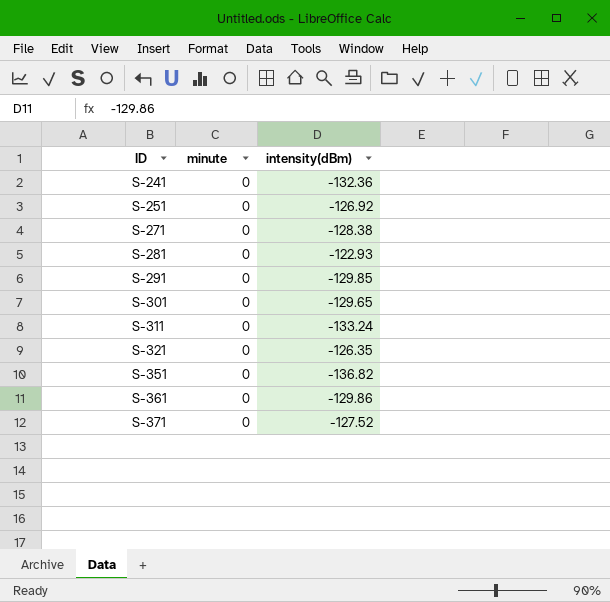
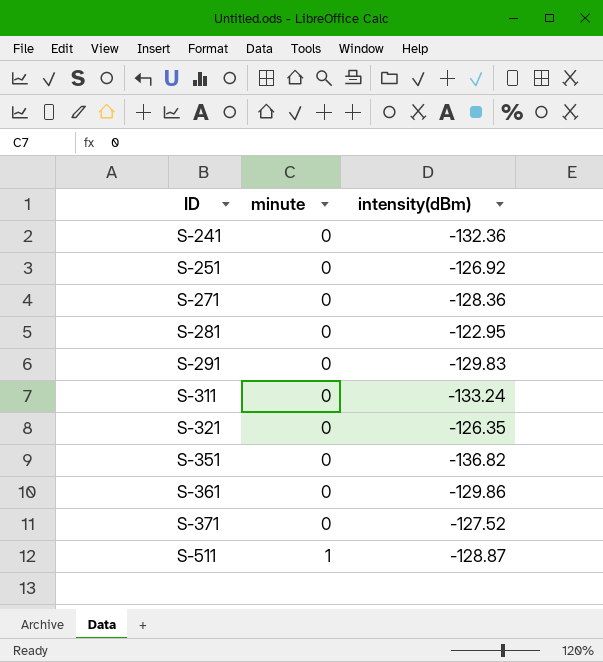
row S-301: 0 | -129.65 -> none
S-271 | intensity(dBm): -128.38 -> -128.36
S-281 | intensity(dBm): -122.93 -> -122.95
S-291 | intensity(dBm): -129.85 -> -129.83
row S-511: none -> 1 | -128.87

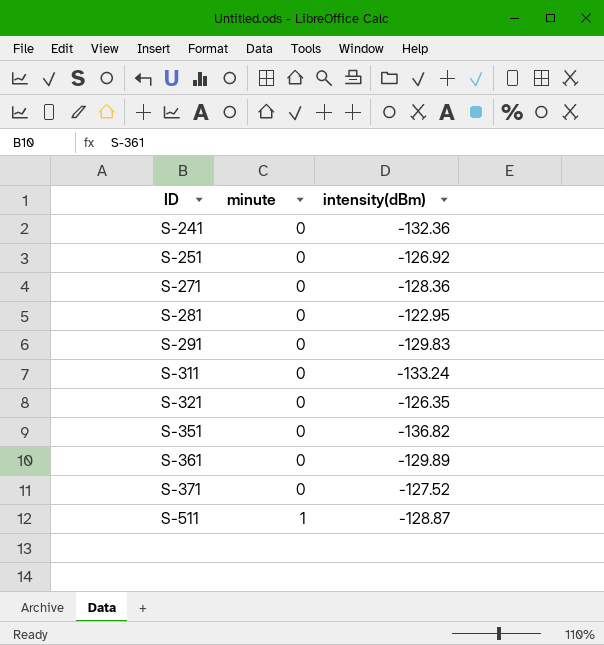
S-361 | intensity(dBm): -129.86 -> -129.89

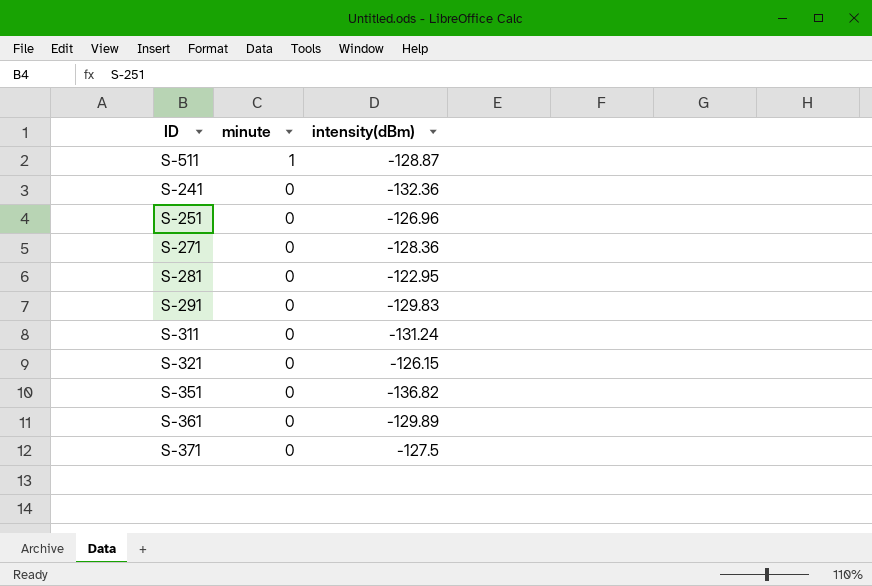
row order: ID ascending -> minute descending
S-251 | intensity(dBm): -126.92 -> -126.96
S-311 | intensity(dBm): -133.24 -> -131.24
S-321 | intensity(dBm): -126.35 -> -126.15
S-371 | intensity(dBm): -127.52 -> -127.5

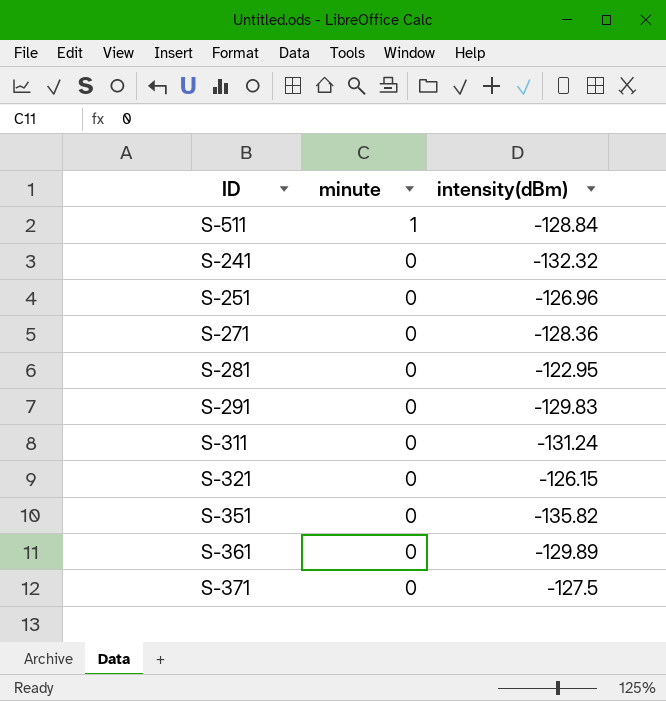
S-511 | intensity(dBm): -128.87 -> -128.84
S-241 | intensity(dBm): -132.36 -> -132.32
S-351 | intensity(dBm): -136.82 -> -135.82

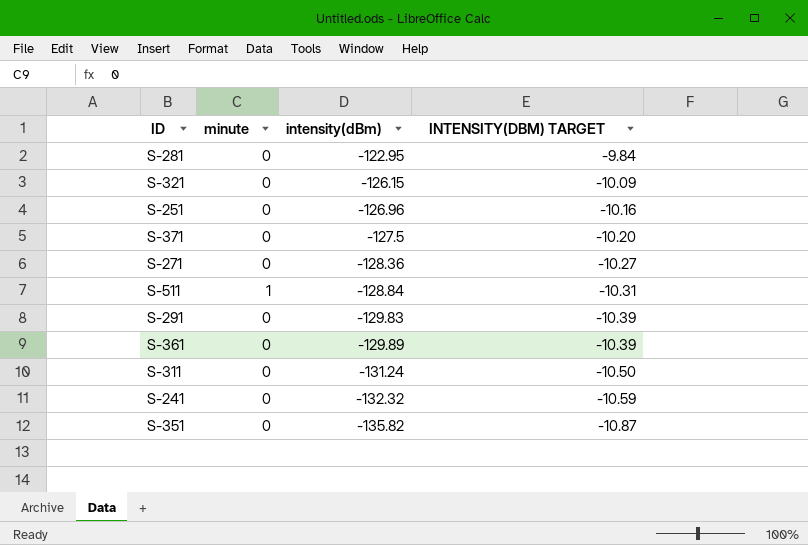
row order: minute descending -> intensity(dBm) descending
column INTENSITY(DBM) TARGET | formula: none -> [intensity(dBm)] * 0.08

